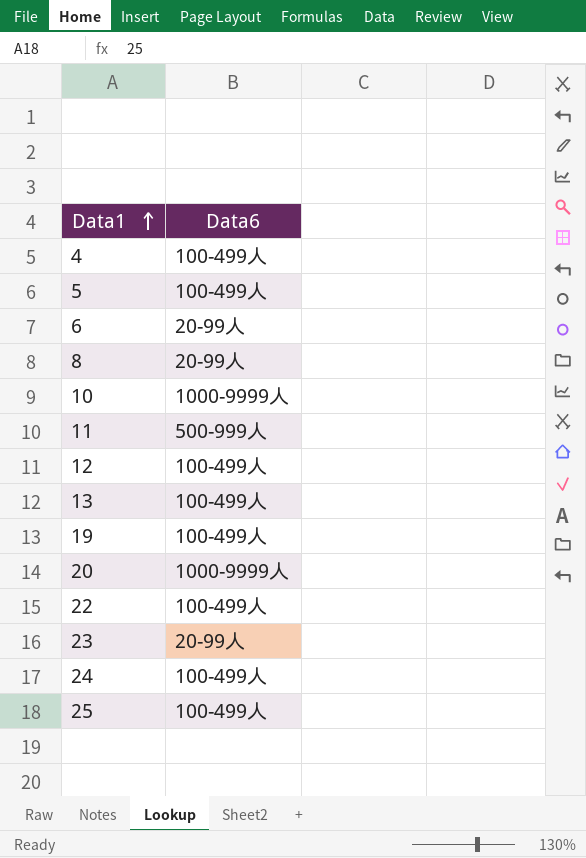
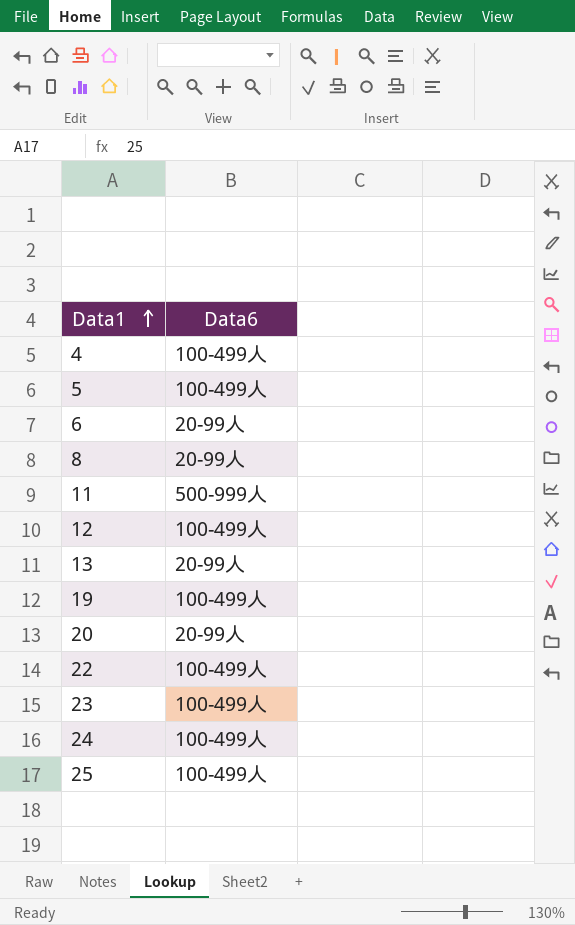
row 10: 1000-9999人 -> none
13 | Data6: 100-499人 -> 20-99人
20 | Data6: 1000-9999人 -> 20-99人
23 | Data6: 20-99人 -> 100-499人

